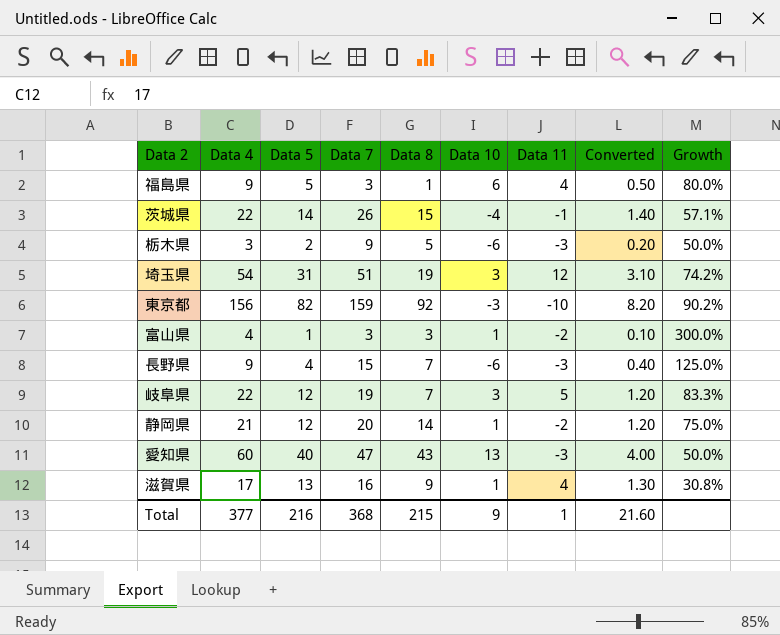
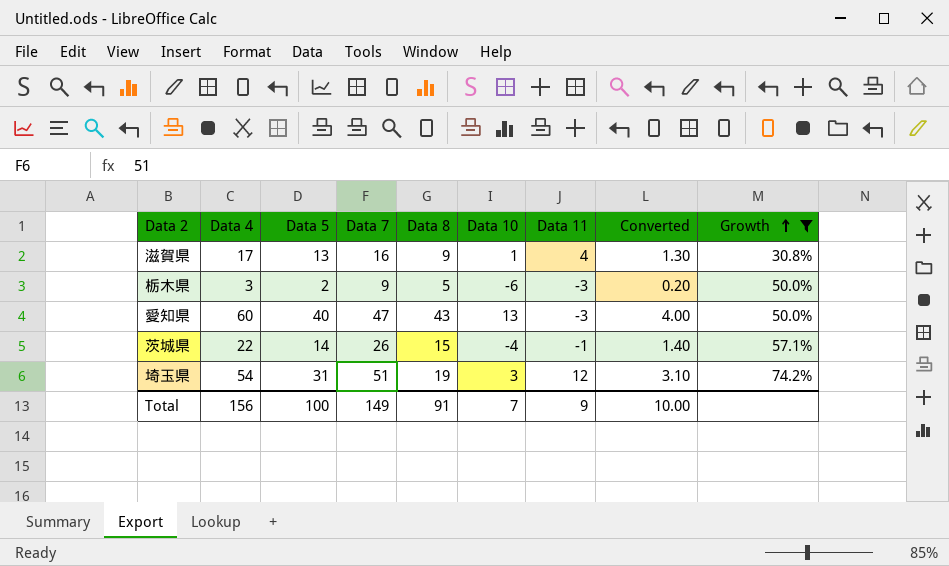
filter: none -> Growth <= 74.2%
row order: none -> Growth ascending
Total | Data 4: 377 -> 156
Total | Data 5: 216 -> 100
Total | Data 7: 368 -> 149
Total | Data 8: 215 -> 91
Total | Data 10: 9 -> 7
Total | Data 11: 1 -> 9
Total | Converted: 21.60 -> 10.00

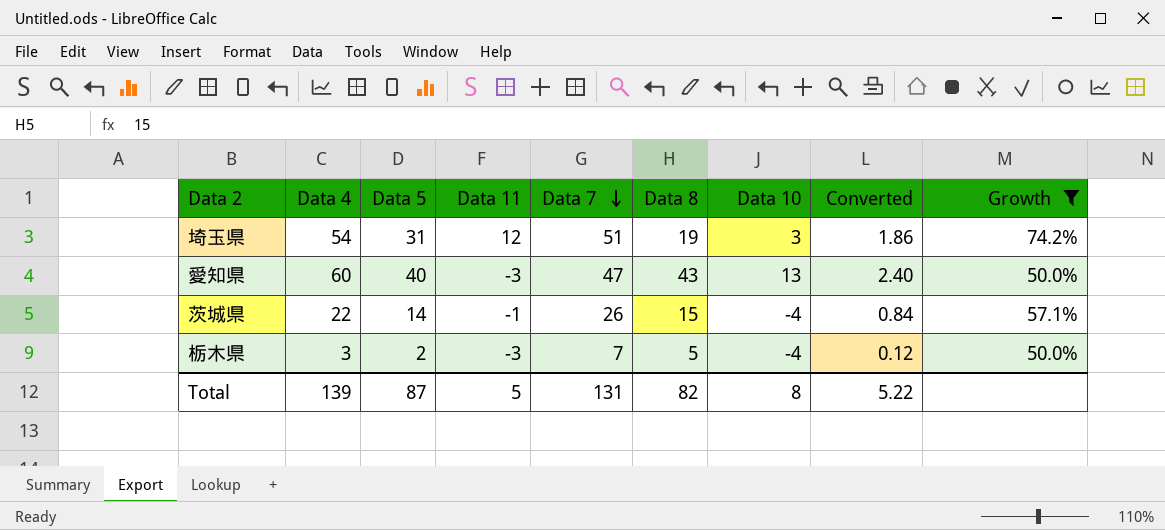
row order: Growth ascending -> Data 7 descending
column Data 11 | position: 7 -> 4
column Converted | formula: [Data 5] * 0.1 -> [Data 5] * 0.06
row 滋賀県: 17 | 13 | 16 | 9 | 1 | 4 | 1.30 | 30.8% -> none
栃木県 | Data 7: 9 -> 7
栃木県 | Data 10: -6 -> -4
Total | Data 4: 156 -> 139
Total | Data 5: 100 -> 87
Total | Data 11: 9 -> 5
Total | Data 7: 149 -> 131
Total | Data 8: 91 -> 82
Total | Data 10: 7 -> 8
Total | Converted: 10.00 -> 5.22

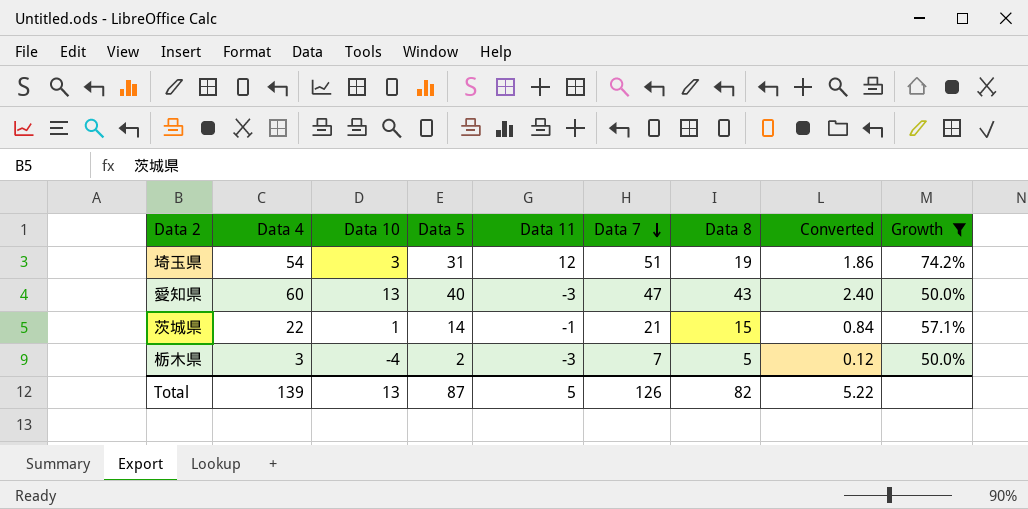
column Data 10 | position: 7 -> 3
茨城県 | Data 10: -4 -> 1
茨城県 | Data 7: 26 -> 21
Total | Data 10: 8 -> 13
Total | Data 7: 131 -> 126

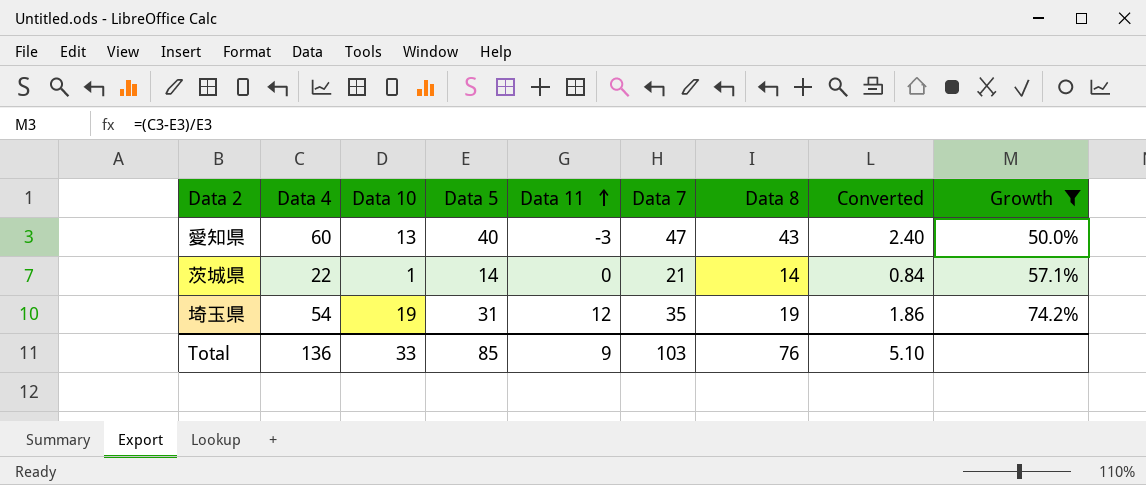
row order: Data 7 descending -> Data 11 ascending
row 栃木県: 3 | -4 | 2 | -3 | 7 | 5 | 0.12 | 50.0% -> none
茨城県 | Data 11: -1 -> 0
茨城県 | Data 8: 15 -> 14
埼玉県 | Data 10: 3 -> 19
埼玉県 | Data 7: 51 -> 35
Total | Data 4: 139 -> 136
Total | Data 10: 13 -> 33
Total | Data 5: 87 -> 85
Total | Data 11: 5 -> 9
Total | Data 7: 126 -> 103
Total | Data 8: 82 -> 76
Total | Converted: 5.22 -> 5.10

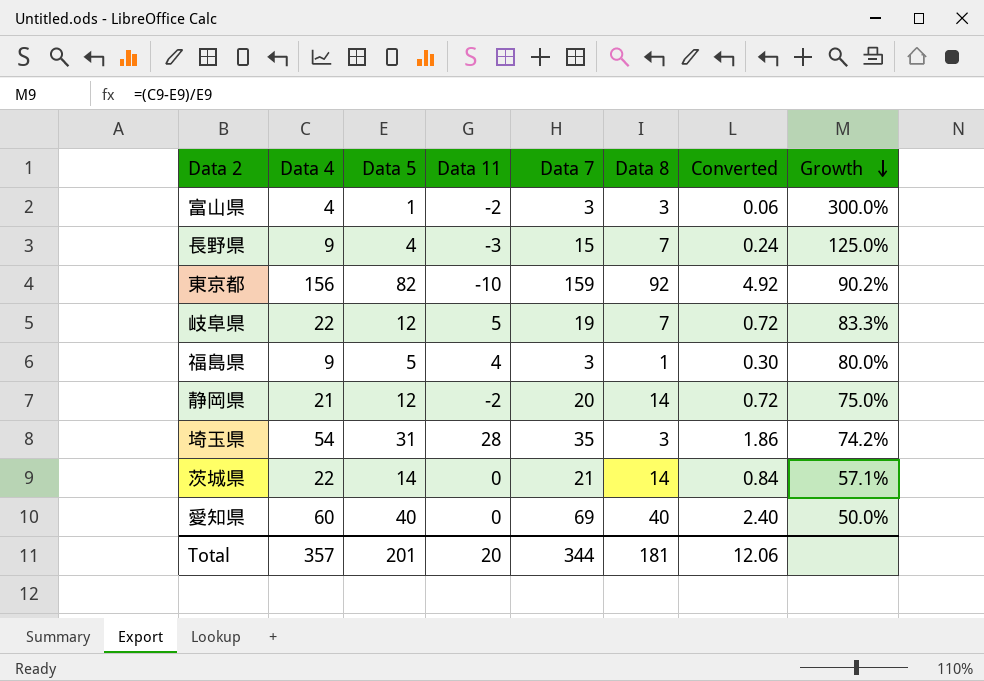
filter: Growth <= 74.2% -> none
row order: Data 11 ascending -> Growth descending
column Data 10 | formula: [Data 4] - [Data 7] -> none
埼玉県 | Data 11: 12 -> 28
埼玉県 | Data 8: 19 -> 3
愛知県 | Data 11: -3 -> 0
愛知県 | Data 7: 47 -> 69
愛知県 | Data 8: 43 -> 40
Total | Data 4: 136 -> 357
Total | Data 5: 85 -> 201
Total | Data 11: 9 -> 20
Total | Data 7: 103 -> 344
Total | Data 8: 76 -> 181
Total | Converted: 5.10 -> 12.06

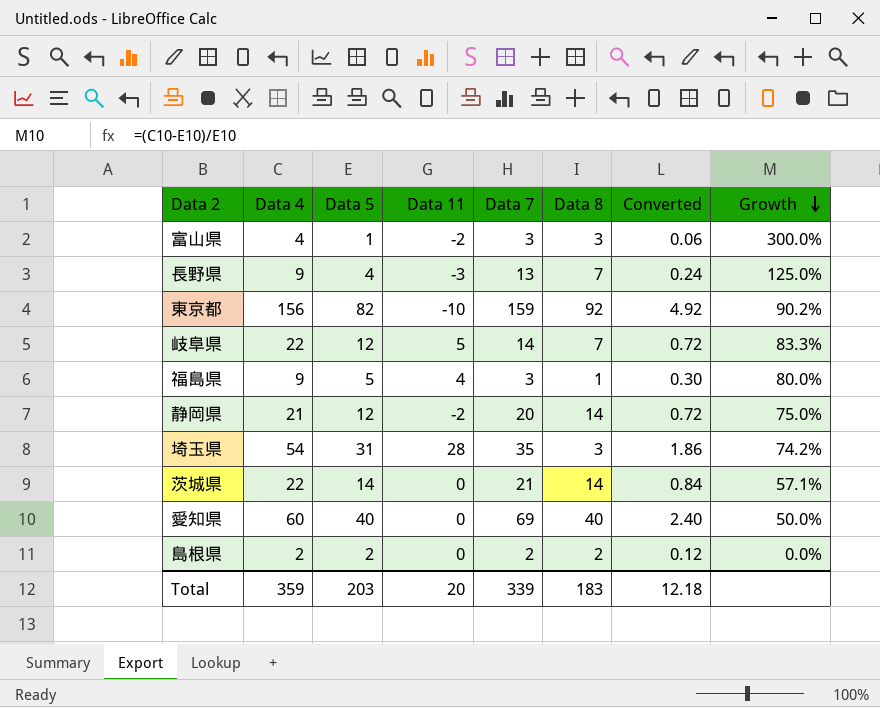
長野県 | Data 7: 15 -> 13
岐阜県 | Data 7: 19 -> 14
row 島根県: none -> 2 | 2 | 0 | 2 | 2 | 0.12 | 0.0%
Total | Data 4: 357 -> 359
Total | Data 5: 201 -> 203
Total | Data 7: 344 -> 339
Total | Data 8: 181 -> 183
Total | Converted: 12.06 -> 12.18

